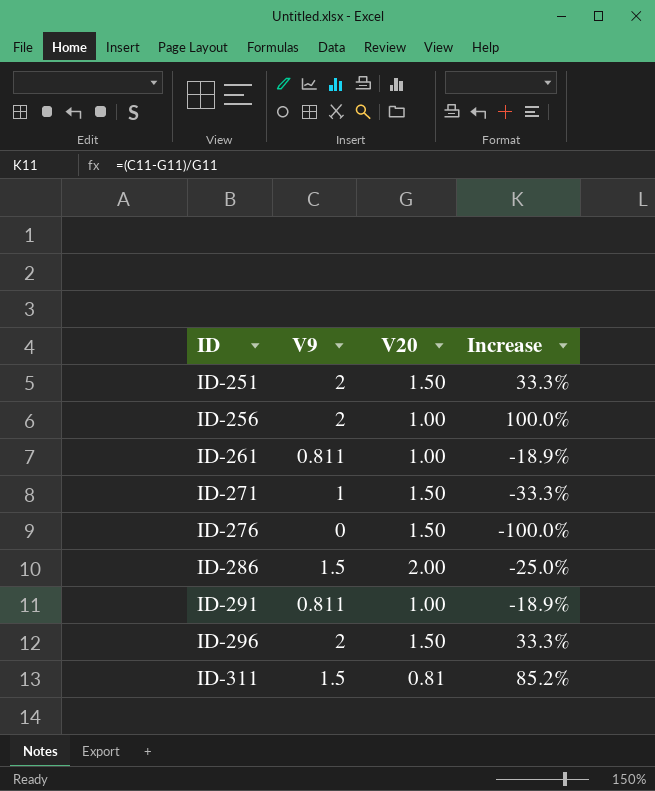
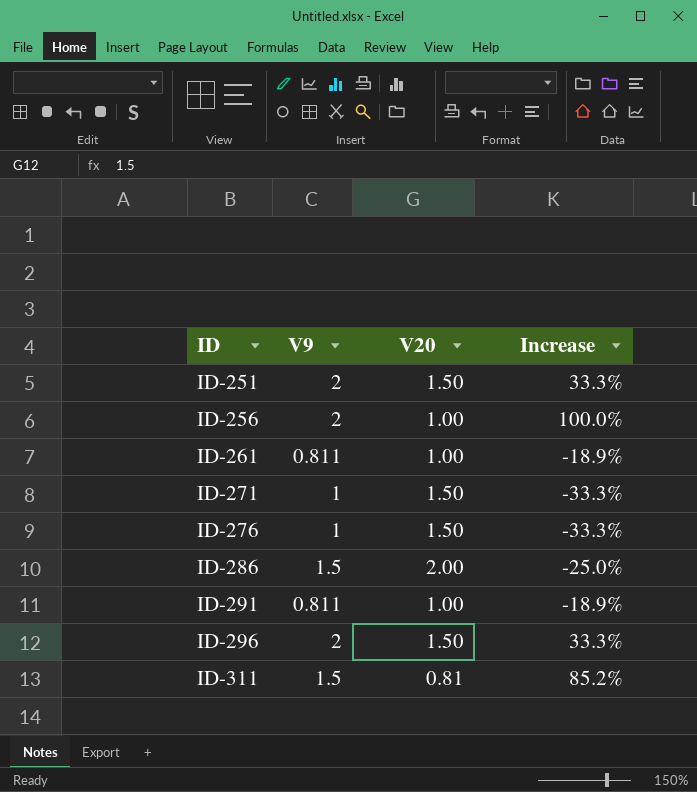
ID-276 | V9: 0 -> 1
ID-276 | Increase: -100.0% -> -33.3%

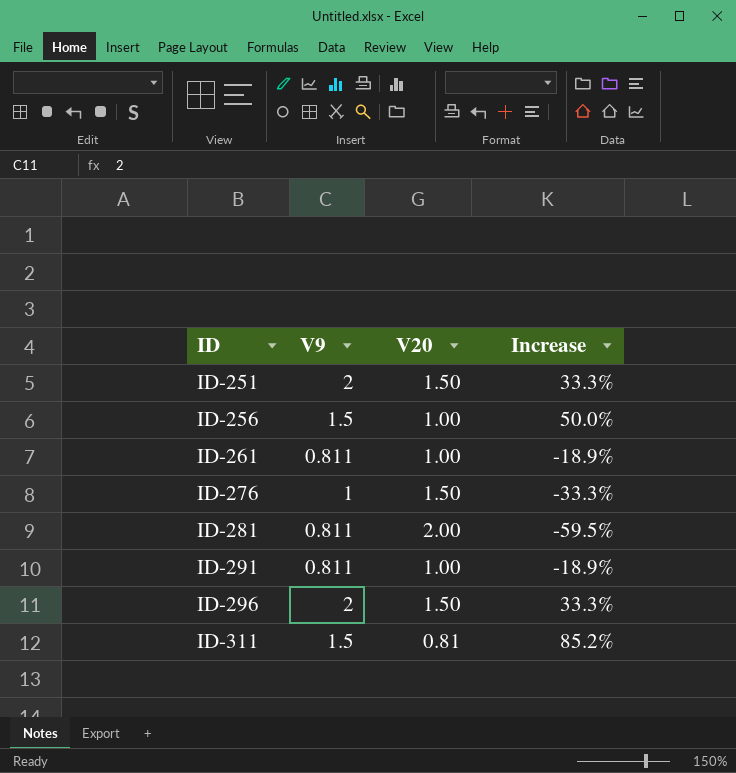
row ID-271: 1 | 1.50 | -33.3% -> none
row ID-286: 1.5 | 2.00 | -25.0% -> none
ID-256 | V9: 2 -> 1.5
ID-256 | Increase: 100.0% -> 50.0%
row ID-281: none -> 0.811 | 2.00 | -59.5%

